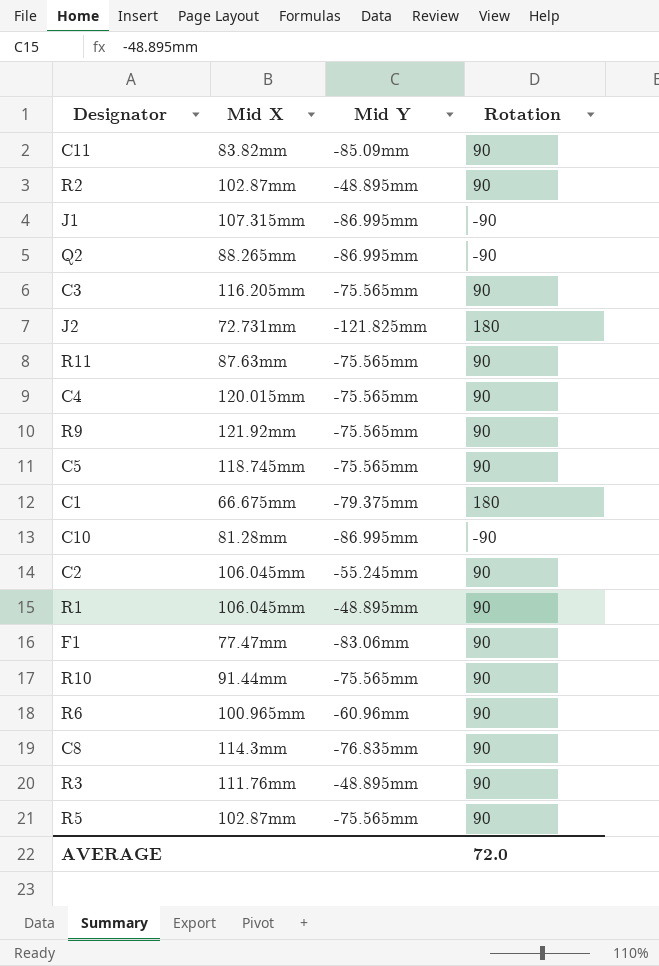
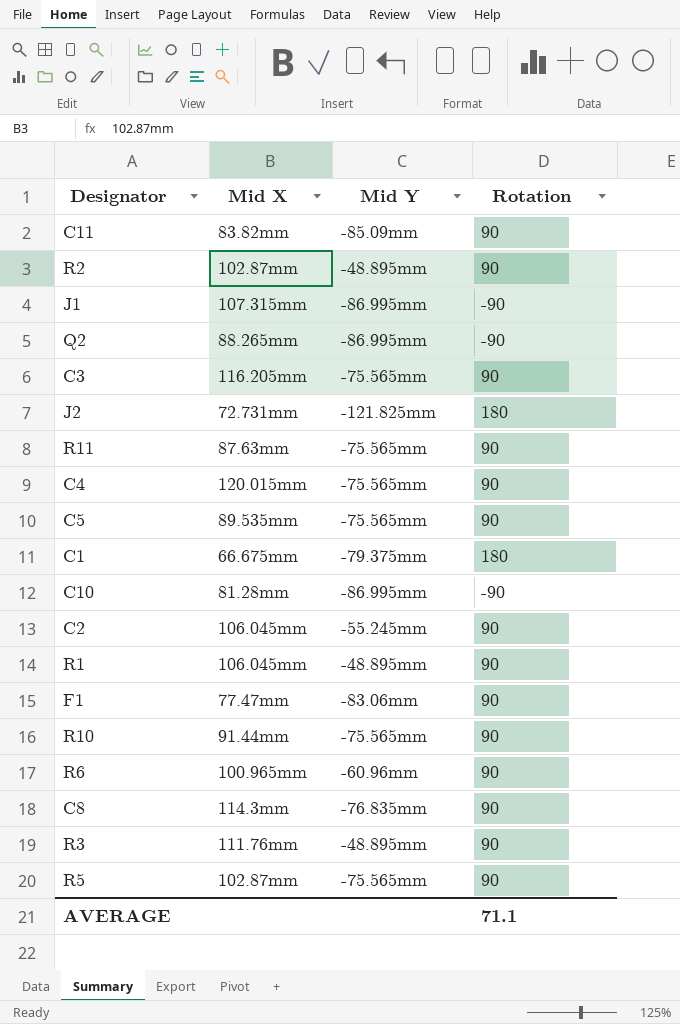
row R9: 121.92mm | -75.565mm | 90 -> none
C5 | Mid X: 118.745mm -> 89.535mm
AVERAGE | Rotation: 72.0 -> 71.1

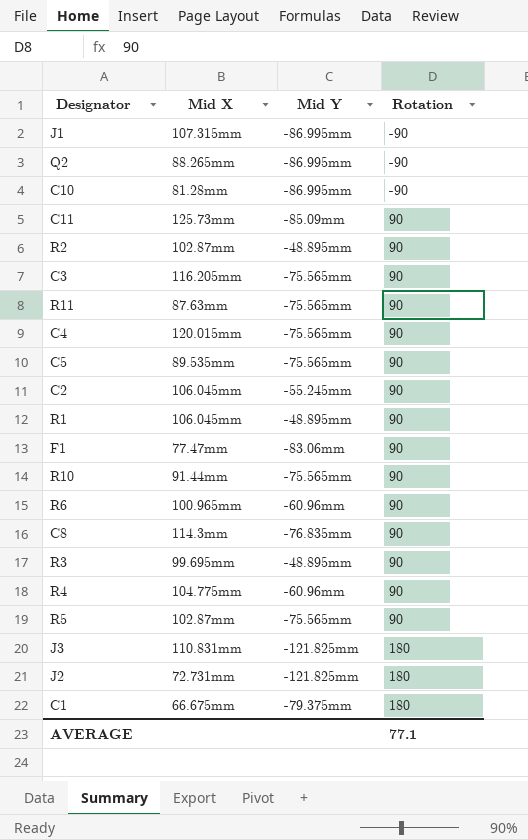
row order: none -> Rotation ascending
C11 | Mid X: 83.82mm -> 125.73mm
R3 | Mid X: 111.76mm -> 99.695mm
row R4: none -> 104.775mm | -60.96mm | 90
row J3: none -> 110.831mm | -121.825mm | 180
AVERAGE | Rotation: 71.1 -> 77.1

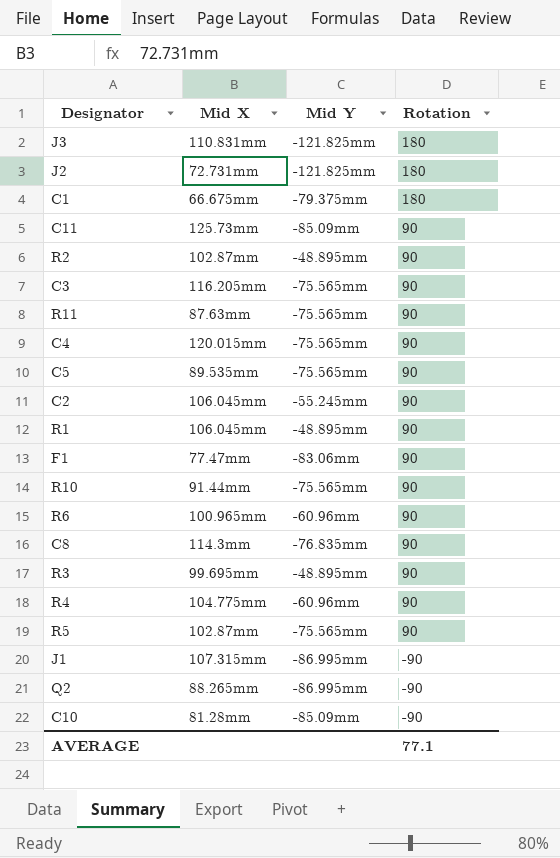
row order: Rotation ascending -> Rotation descending
C10 | Mid Y: -86.995mm -> -85.09mm

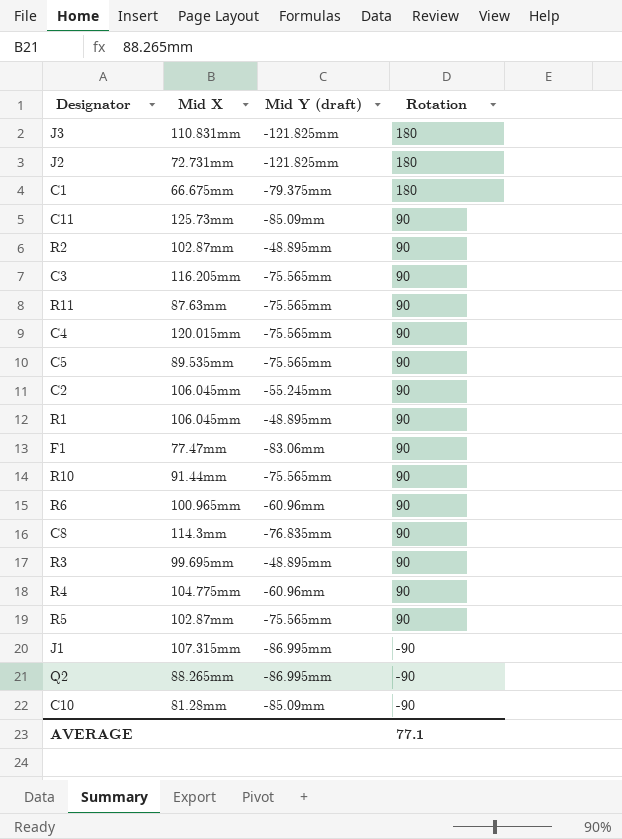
column name: Mid Y -> Mid Y (draft)

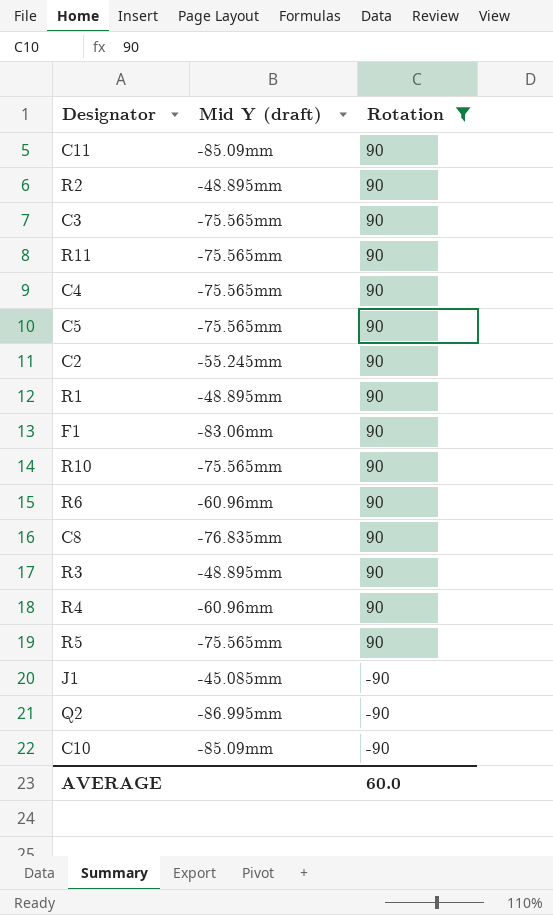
filter: none -> Rotation != 180
column Mid X | position: 2 -> none
J1 | Mid Y (draft): -86.995mm -> -45.085mm
AVERAGE | Rotation: 77.1 -> 60.0

